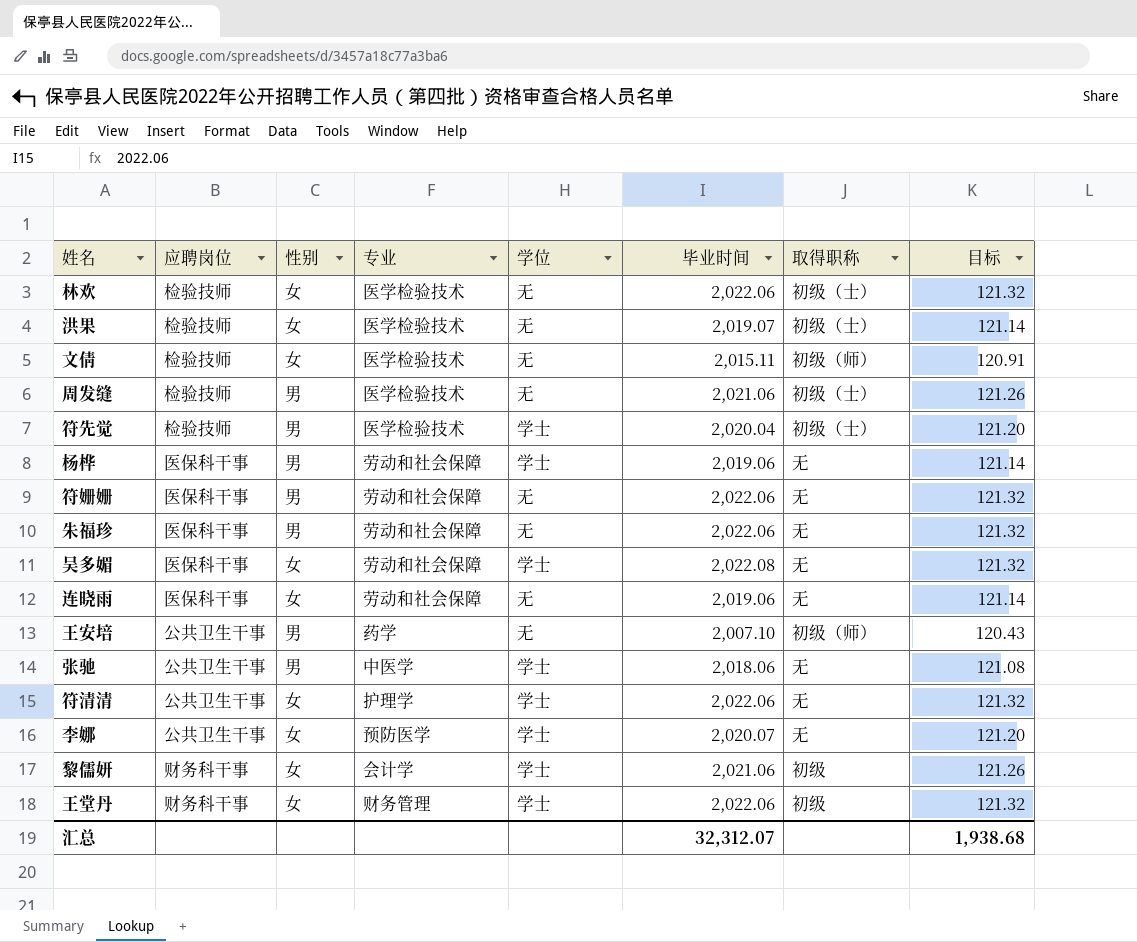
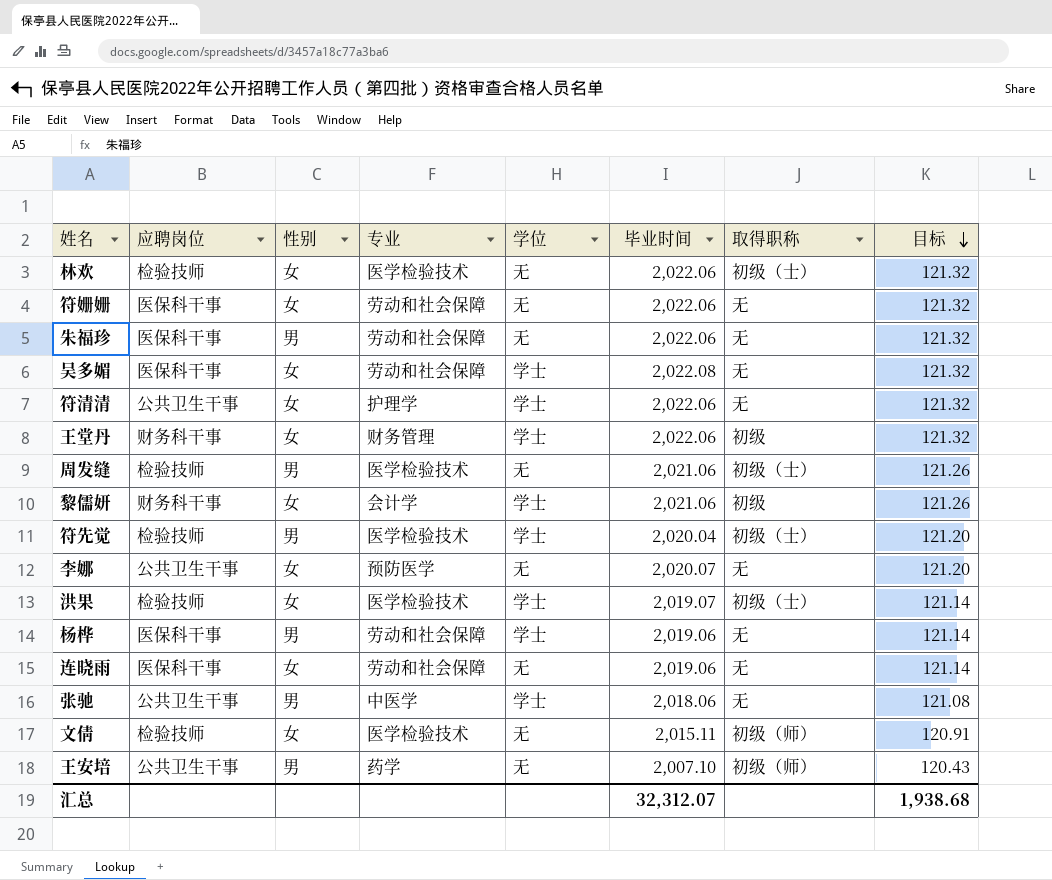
row order: none -> 目标 descending
符姗姗 | 性别: 男 -> 女
李娜 | 学位: 学士 -> 无
洪果 | 学位: 无 -> 学士

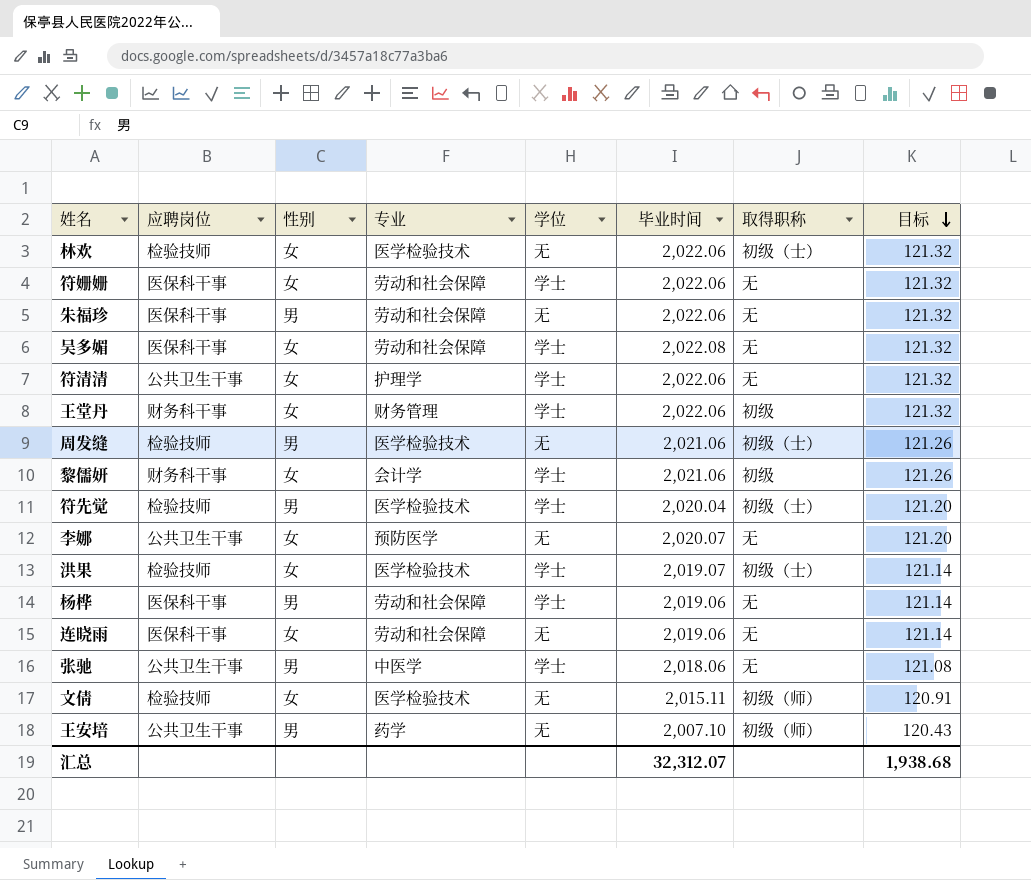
符姗姗 | 学位: 无 -> 学士

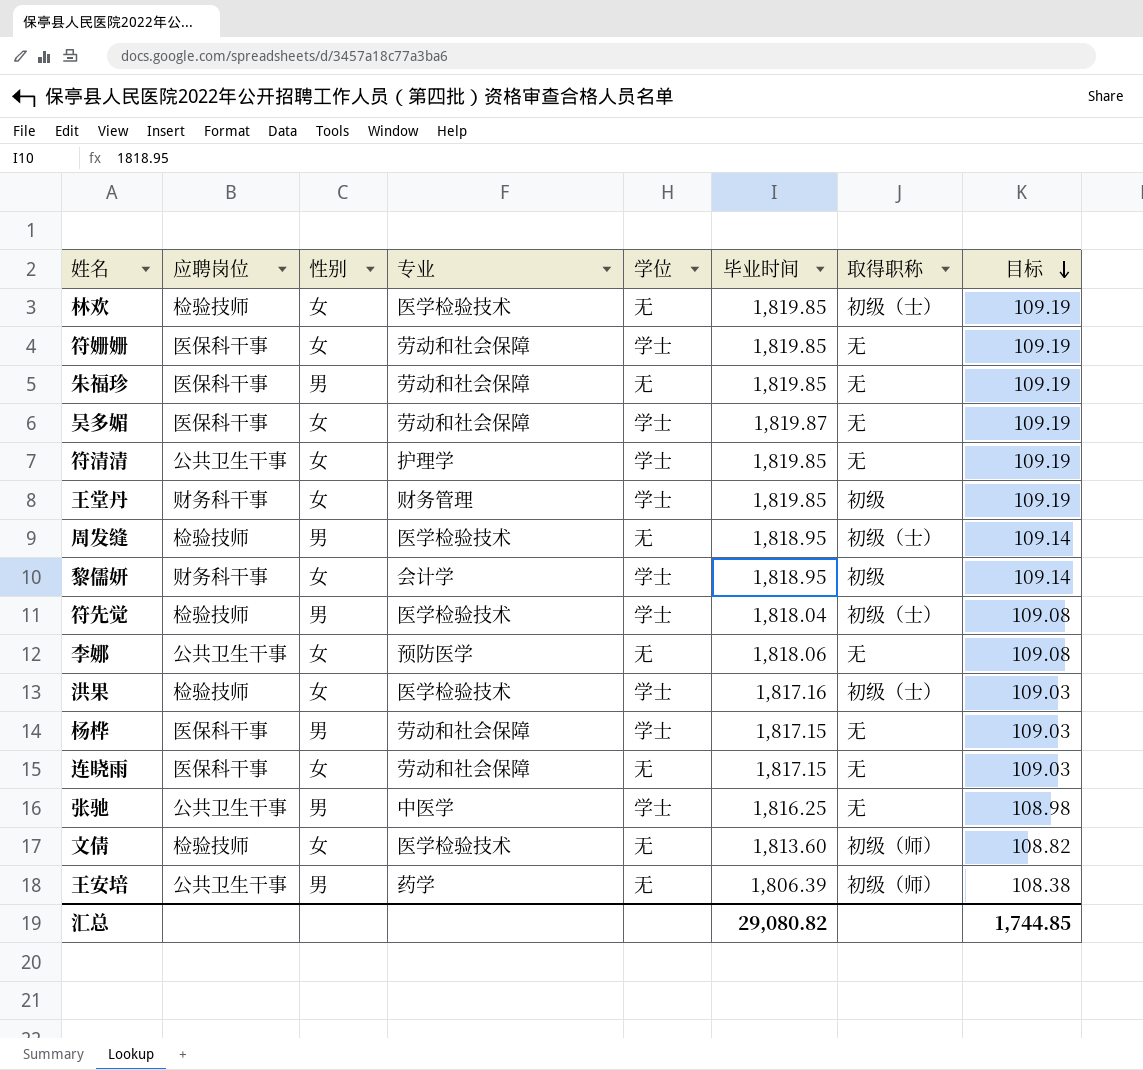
林欢 | 毕业时间: 2,022.06 -> 1,819.85
林欢 | 目标: 121.32 -> 109.19
符姗姗 | 毕业时间: 2,022.06 -> 1,819.85
符姗姗 | 目标: 121.32 -> 109.19
朱福珍 | 毕业时间: 2,022.06 -> 1,819.85
朱福珍 | 目标: 121.32 -> 109.19
吴多媚 | 毕业时间: 2,022.08 -> 1,819.87
吴多媚 | 目标: 121.32 -> 109.19
符清清 | 毕业时间: 2,022.06 -> 1,819.85
符清清 | 目标: 121.32 -> 109.19
王堂丹 | 毕业时间: 2,022.06 -> 1,819.85
王堂丹 | 目标: 121.32 -> 109.19
周发缝 | 毕业时间: 2,021.06 -> 1,818.95
周发缝 | 目标: 121.26 -> 109.14
黎儒妍 | 毕业时间: 2,021.06 -> 1,818.95
黎儒妍 | 目标: 121.26 -> 109.14
符先觉 | 毕业时间: 2,020.04 -> 1,818.04
符先觉 | 目标: 121.20 -> 109.08
李娜 | 毕业时间: 2,020.07 -> 1,818.06
李娜 | 目标: 121.20 -> 109.08
洪果 | 毕业时间: 2,019.07 -> 1,817.16
洪果 | 目标: 121.14 -> 109.03
杨桦 | 毕业时间: 2,019.06 -> 1,817.15
杨桦 | 目标: 121.14 -> 109.03
连晓雨 | 毕业时间: 2,019.06 -> 1,817.15
连晓雨 | 目标: 121.14 -> 109.03
张驰 | 毕业时间: 2,018.06 -> 1,816.25
张驰 | 目标: 121.08 -> 108.98
文倩 | 毕业时间: 2,015.11 -> 1,813.60
文倩 | 目标: 120.91 -> 108.82
王安培 | 毕业时间: 2,007.10 -> 1,806.39
王安培 | 目标: 120.43 -> 108.38
汇总 | 毕业时间: 32,312.07 -> 29,080.82
汇总 | 目标: 1,938.68 -> 1,744.85

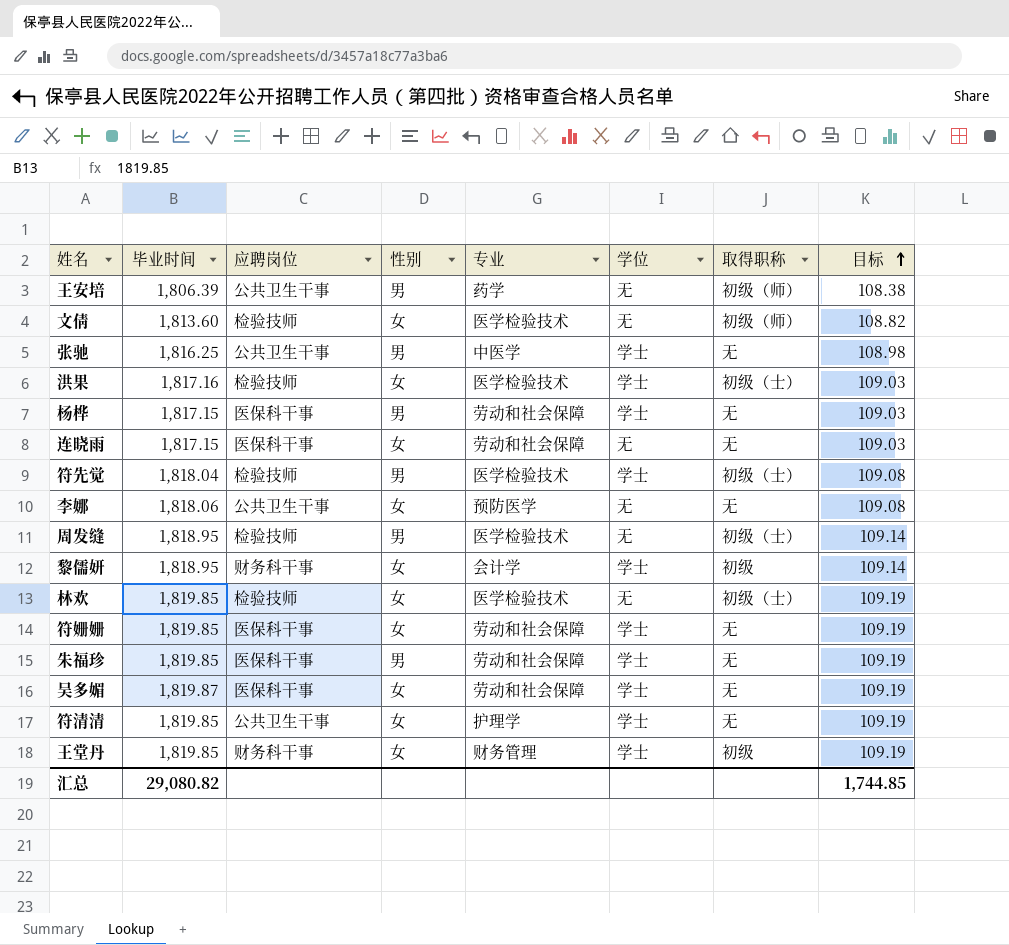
row order: 目标 descending -> 目标 ascending
column 毕业时间 | position: 6 -> 2
朱福珍 | 学位: 无 -> 学士

